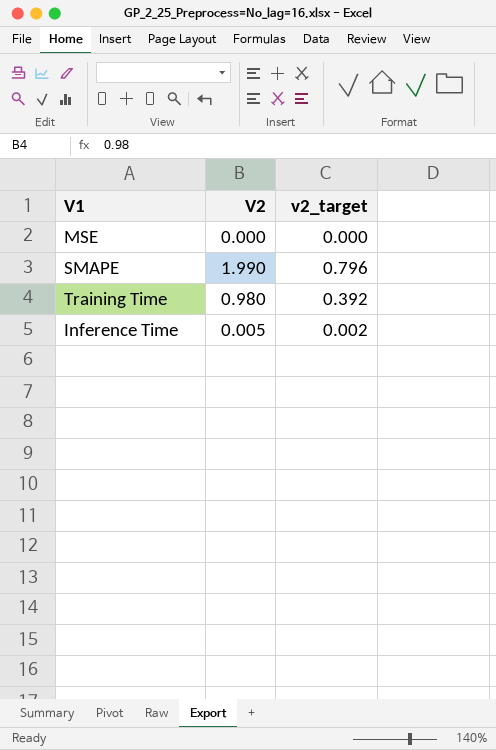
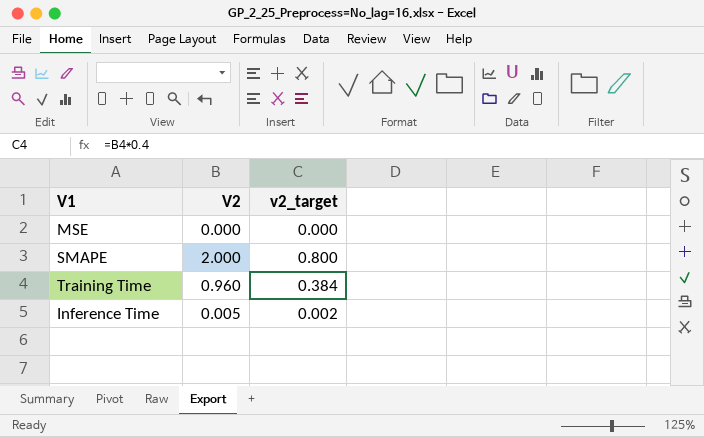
SMAPE | V2: 1.990 -> 2.000
SMAPE | v2_target: 0.796 -> 0.800
Training Time | V2: 0.980 -> 0.960
Training Time | v2_target: 0.392 -> 0.384

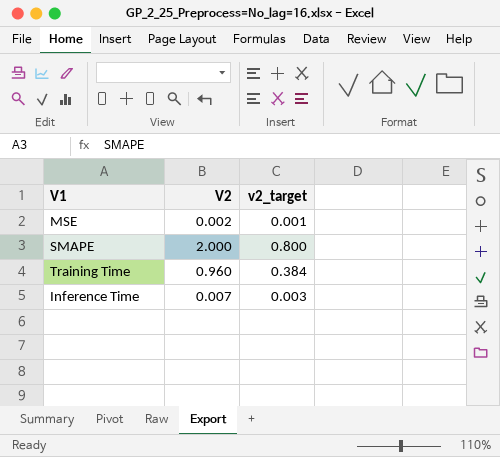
MSE | V2: 0.000 -> 0.002
MSE | v2_target: 0.000 -> 0.001
Inference Time | V2: 0.005 -> 0.007
Inference Time | v2_target: 0.002 -> 0.003

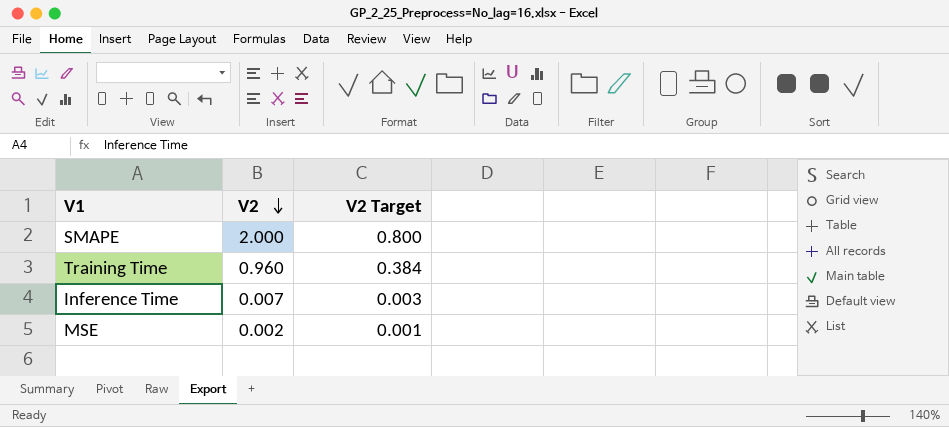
row order: none -> V2 descending
column name: v2_target -> V2 Target

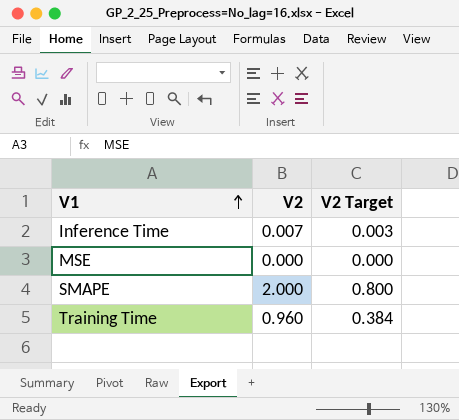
row order: V2 descending -> V1 ascending
MSE | V2: 0.002 -> 0.000
MSE | V2 Target: 0.001 -> 0.000

